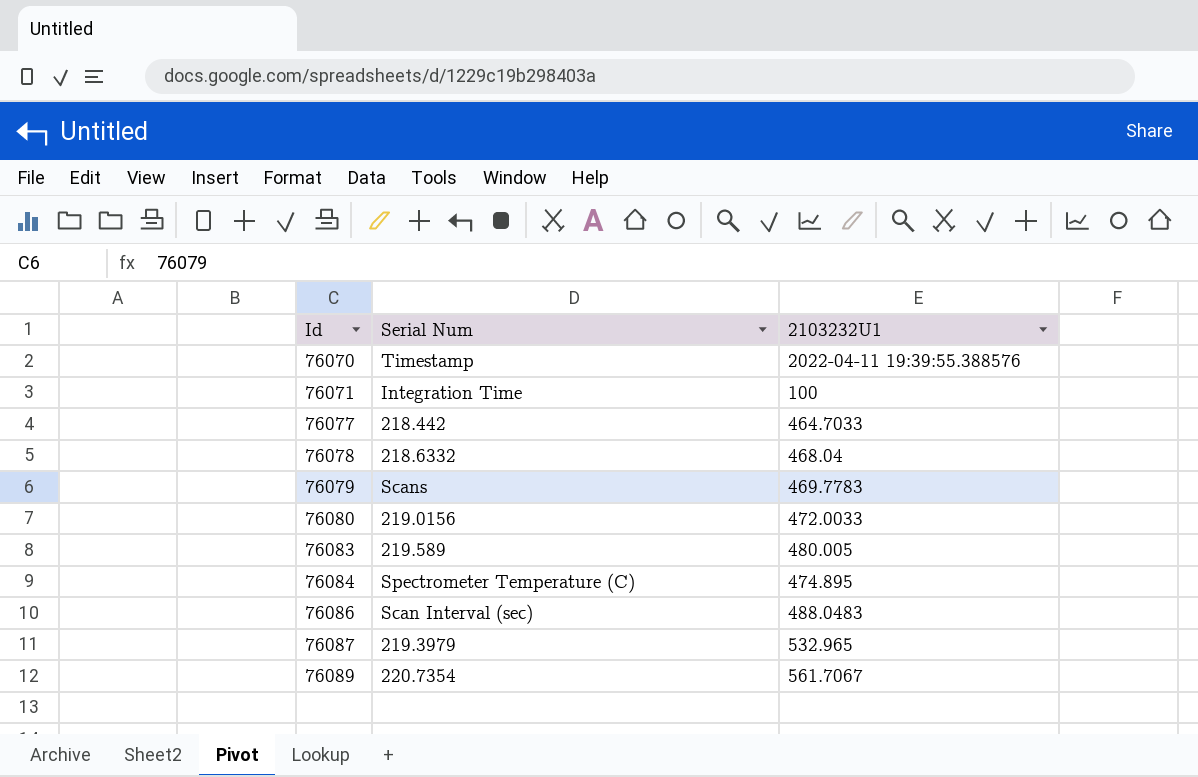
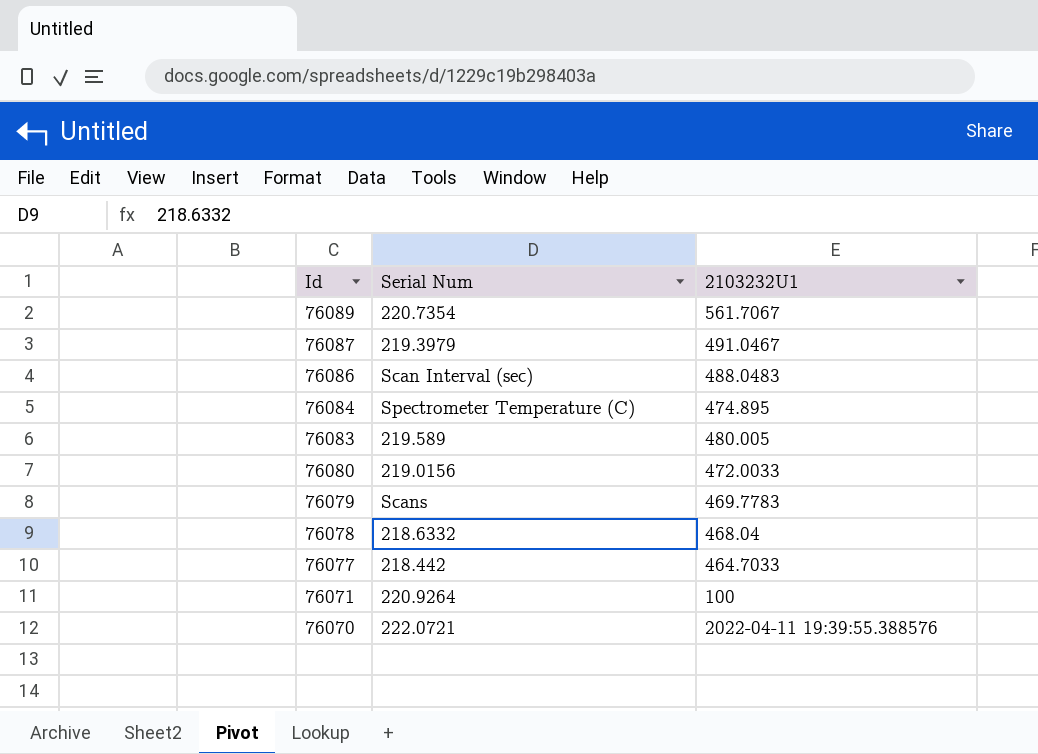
row order: Id ascending -> Id descending
76087 | 2103232U1: 532.965 -> 491.0467
76071 | Serial Num: Integration Time -> 220.9264
76070 | Serial Num: Timestamp -> 222.0721

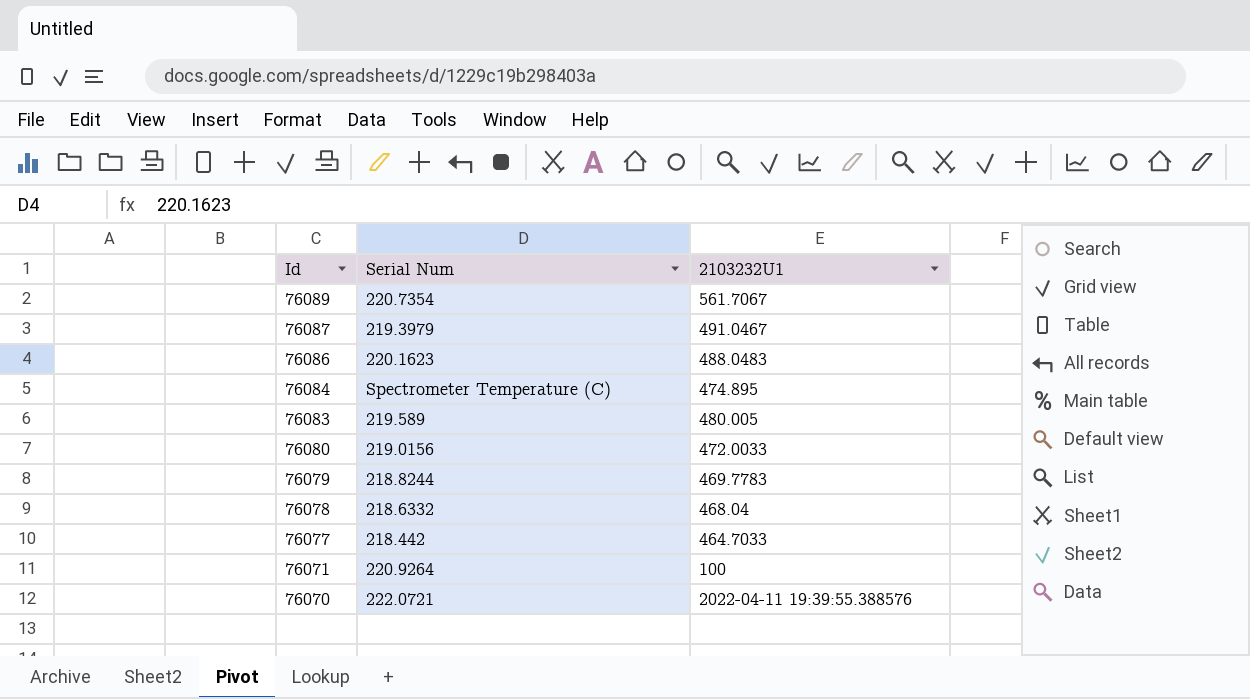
76086 | Serial Num: Scan Interval (sec) -> 220.1623
76079 | Serial Num: Scans -> 218.8244

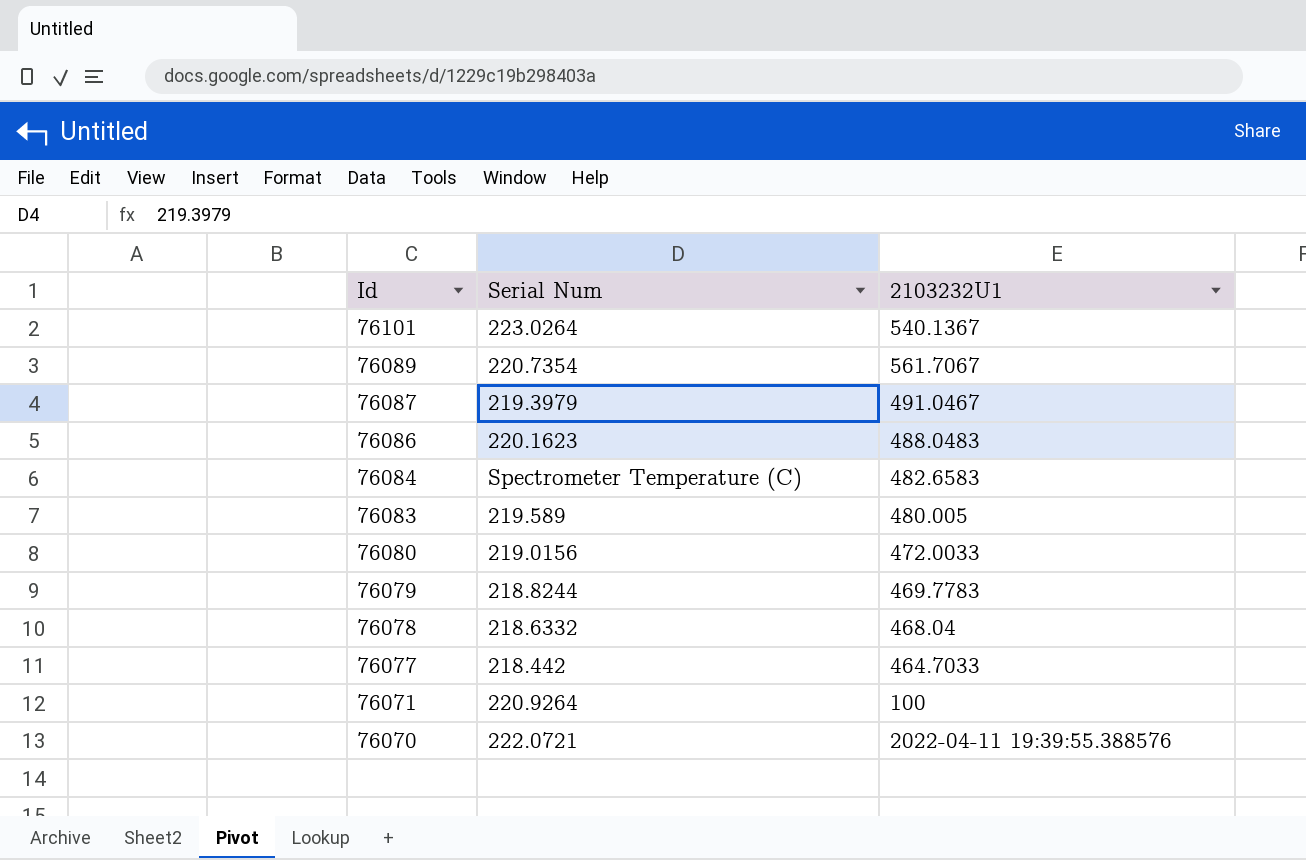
row 76101: none -> 223.0264 | 540.1367
76084 | 2103232U1: 474.895 -> 482.6583

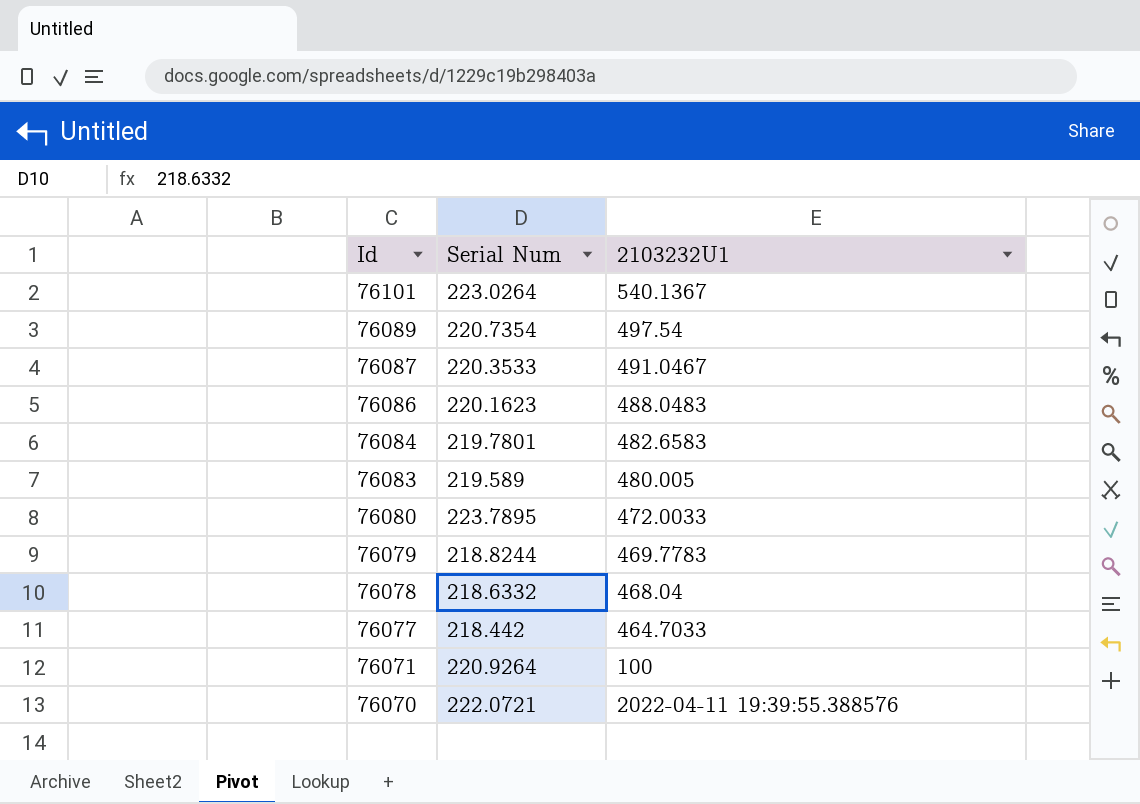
76089 | 2103232U1: 561.7067 -> 497.54
76087 | Serial Num: 219.3979 -> 220.3533
76084 | Serial Num: Spectrometer Temperature (C) -> 219.7801
76080 | Serial Num: 219.0156 -> 223.7895

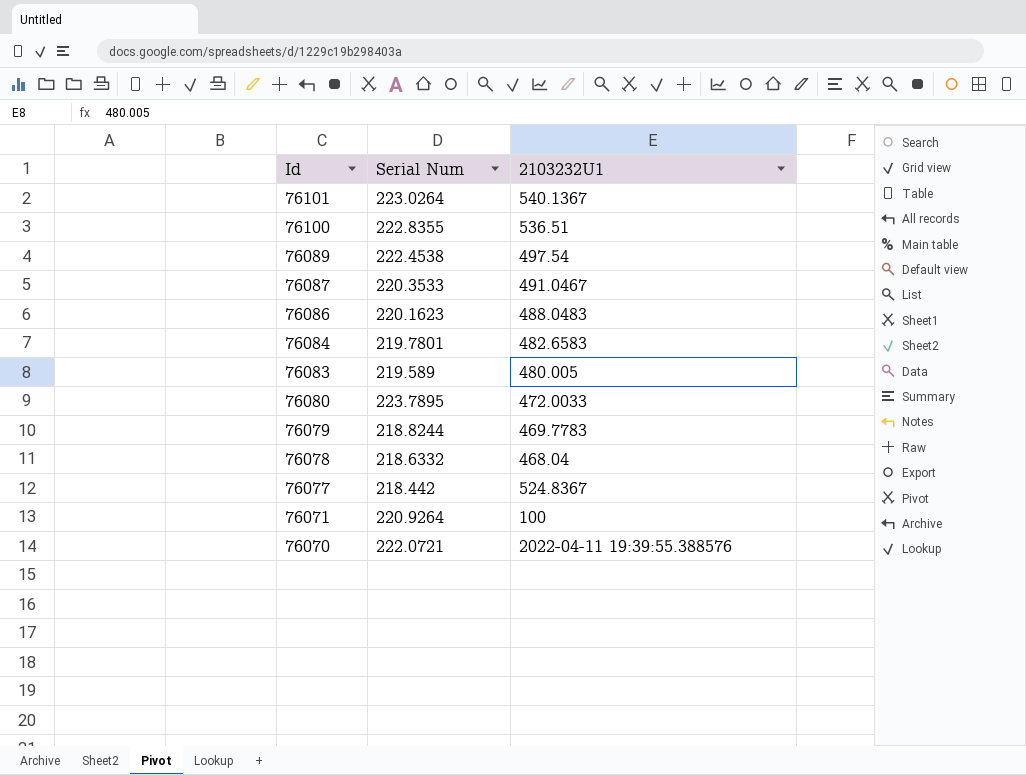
row 76100: none -> 222.8355 | 536.51
76089 | Serial Num: 220.7354 -> 222.4538
76077 | 2103232U1: 464.7033 -> 524.8367

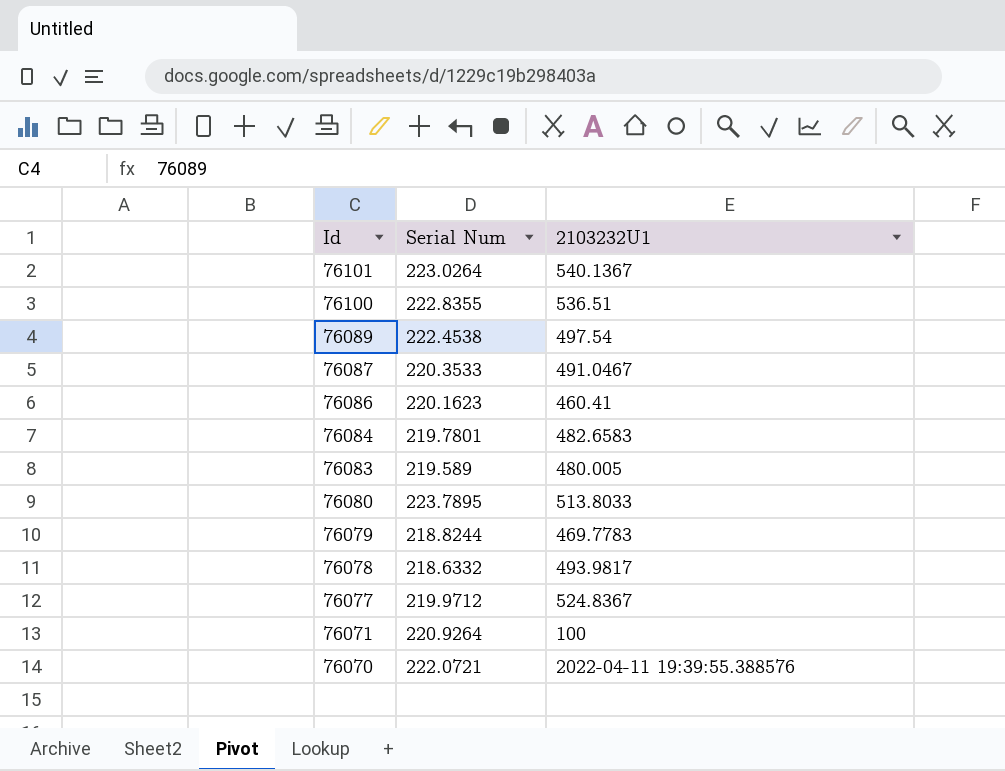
76086 | 2103232U1: 488.0483 -> 460.41
76080 | 2103232U1: 472.0033 -> 513.8033
76078 | 2103232U1: 468.04 -> 493.9817
76077 | Serial Num: 218.442 -> 219.9712

